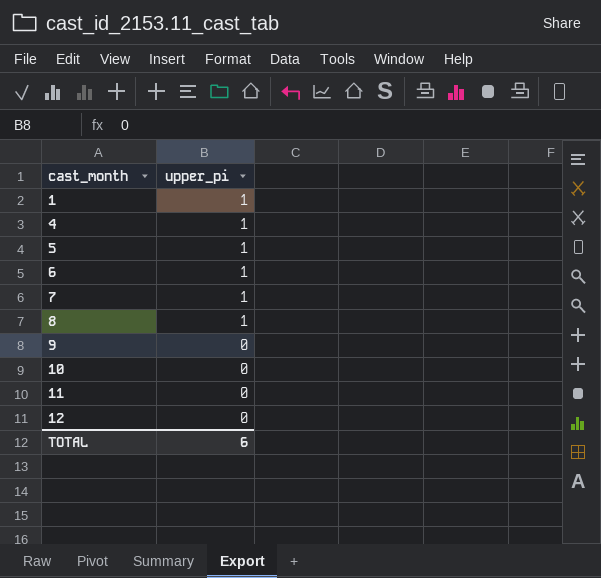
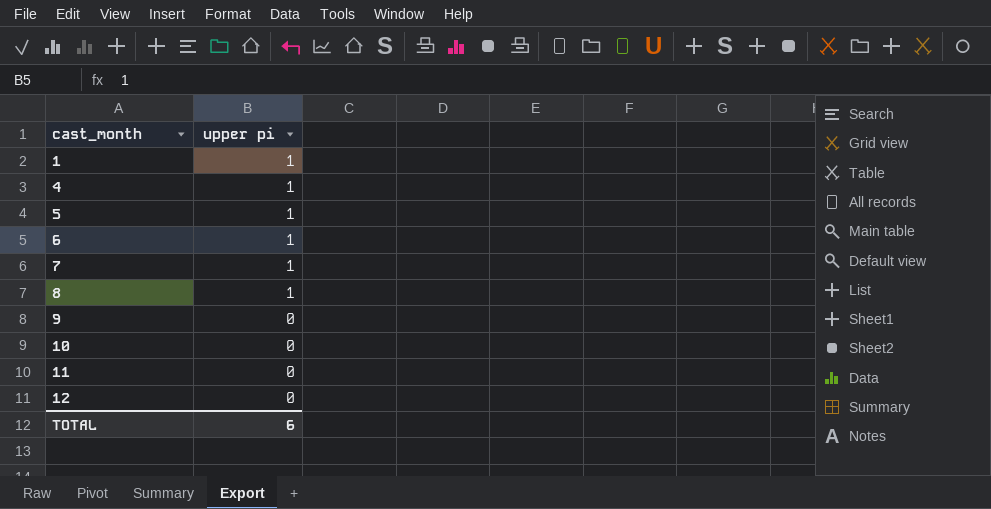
column name: upper_pi -> upper pi

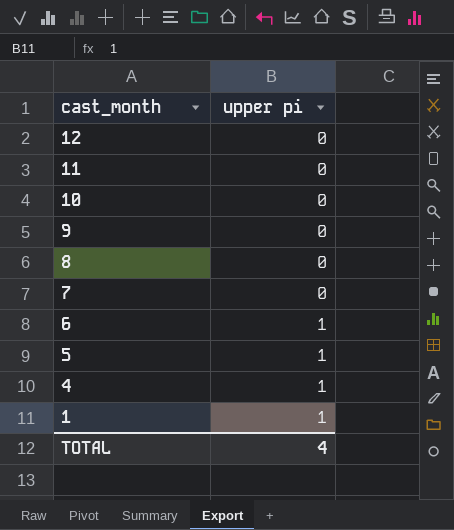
row order: cast_month ascending -> cast_month descending
8 | upper pi: 1 -> 0
7 | upper pi: 1 -> 0
TOTAL | upper pi: 6 -> 4

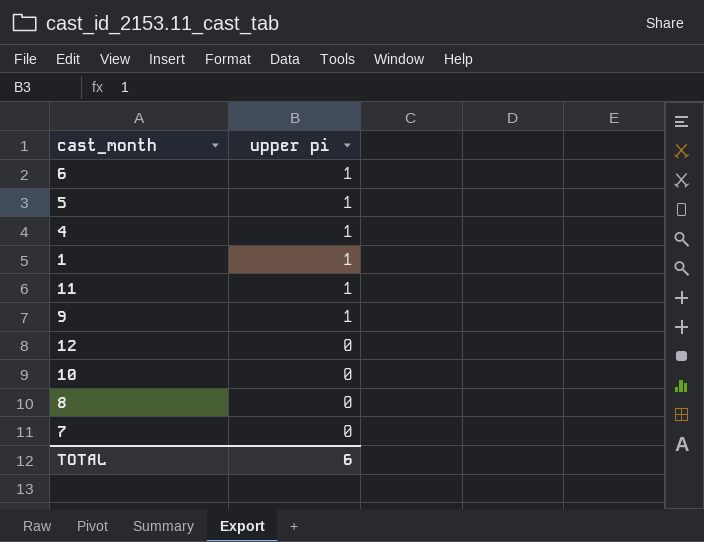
row order: cast_month descending -> upper pi descending
11 | upper pi: 0 -> 1
9 | upper pi: 0 -> 1
TOTAL | upper pi: 4 -> 6

